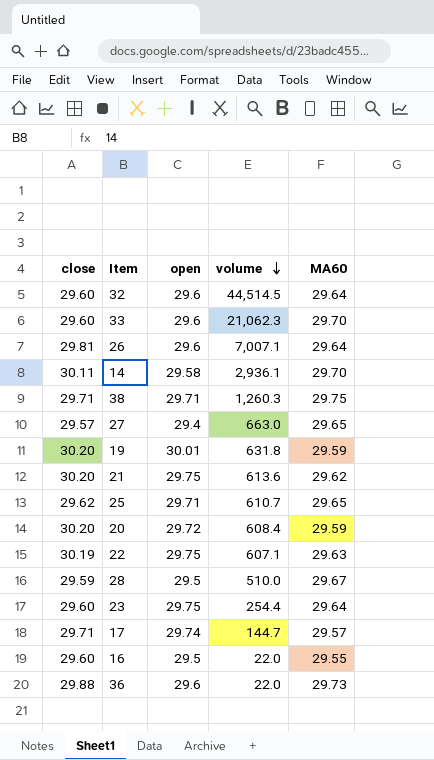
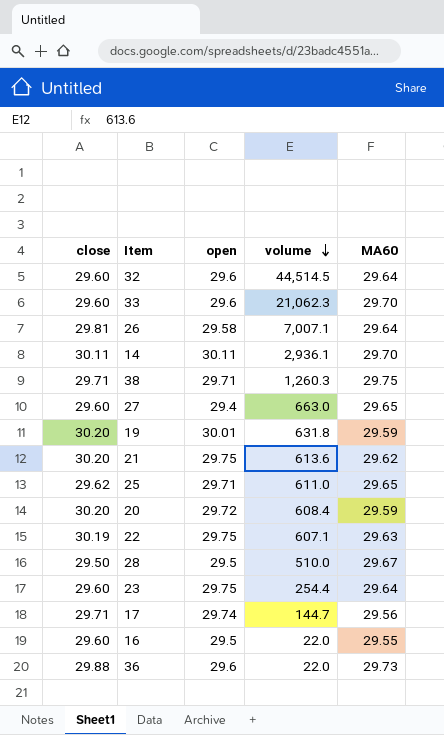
26 | open: 29.6 -> 29.58
14 | open: 29.58 -> 30.11
27 | close: 29.57 -> 29.60
25 | volume: 610.7 -> 611.0
28 | close: 29.59 -> 29.50
17 | MA60: 29.57 -> 29.56

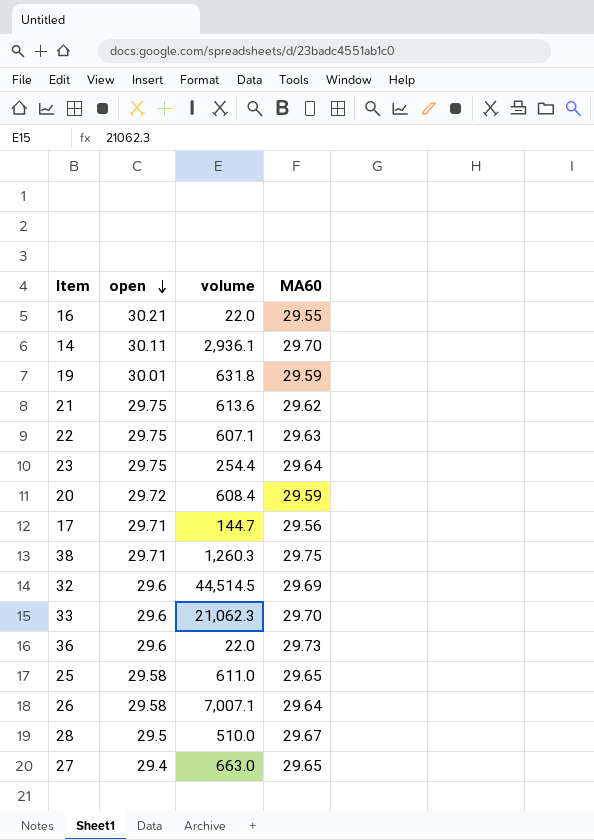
row order: volume descending -> open descending
column close | position: 1 -> none
16 | open: 29.5 -> 30.21
17 | open: 29.74 -> 29.71
32 | MA60: 29.64 -> 29.69
25 | open: 29.71 -> 29.58

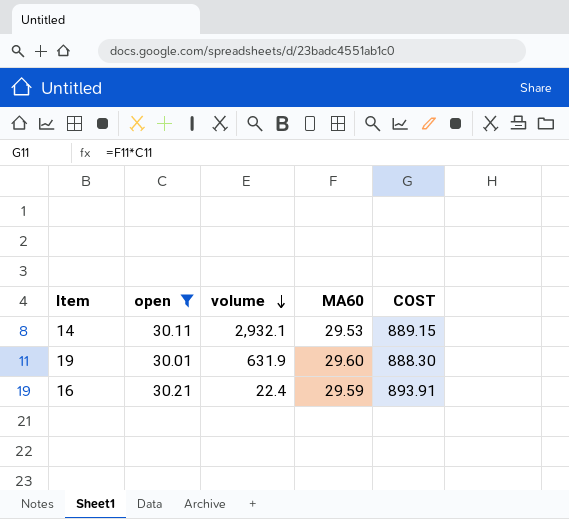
filter: none -> open >= 30.01
row order: open descending -> volume descending
column COST | formula: none -> [open] * [MA60]
14 | volume: 2,936.1 -> 2,932.1
14 | MA60: 29.70 -> 29.53
19 | volume: 631.8 -> 631.9
19 | MA60: 29.59 -> 29.60
16 | volume: 22.0 -> 22.4
16 | MA60: 29.55 -> 29.59

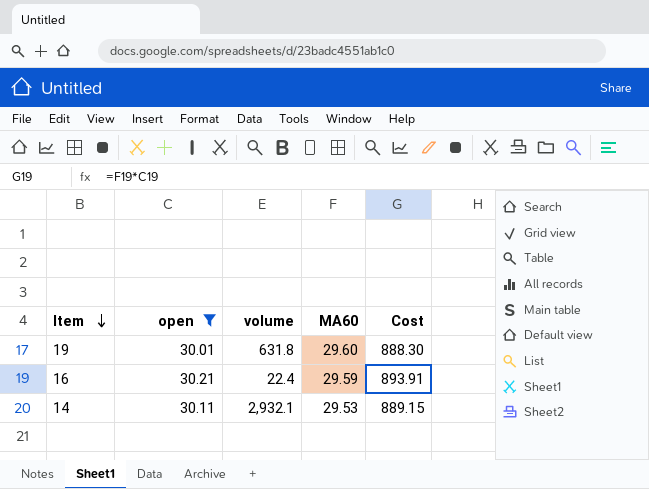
row order: volume descending -> Item descending
column name: COST -> Cost
19 | volume: 631.9 -> 631.8

